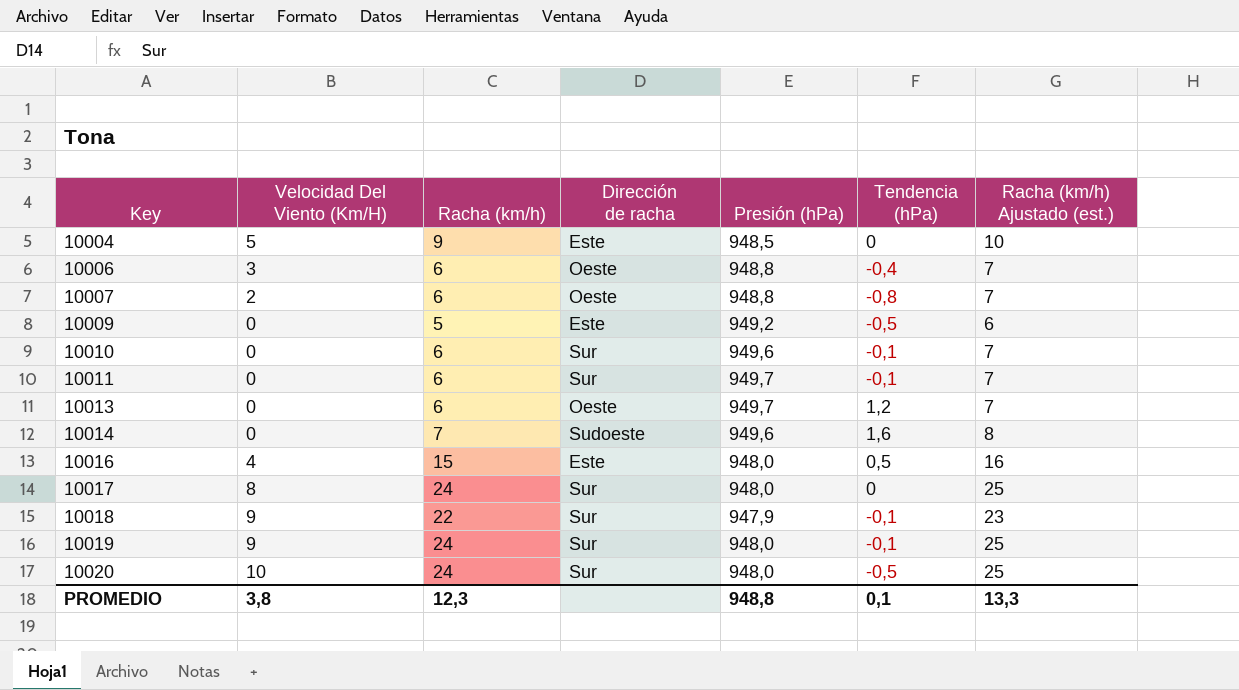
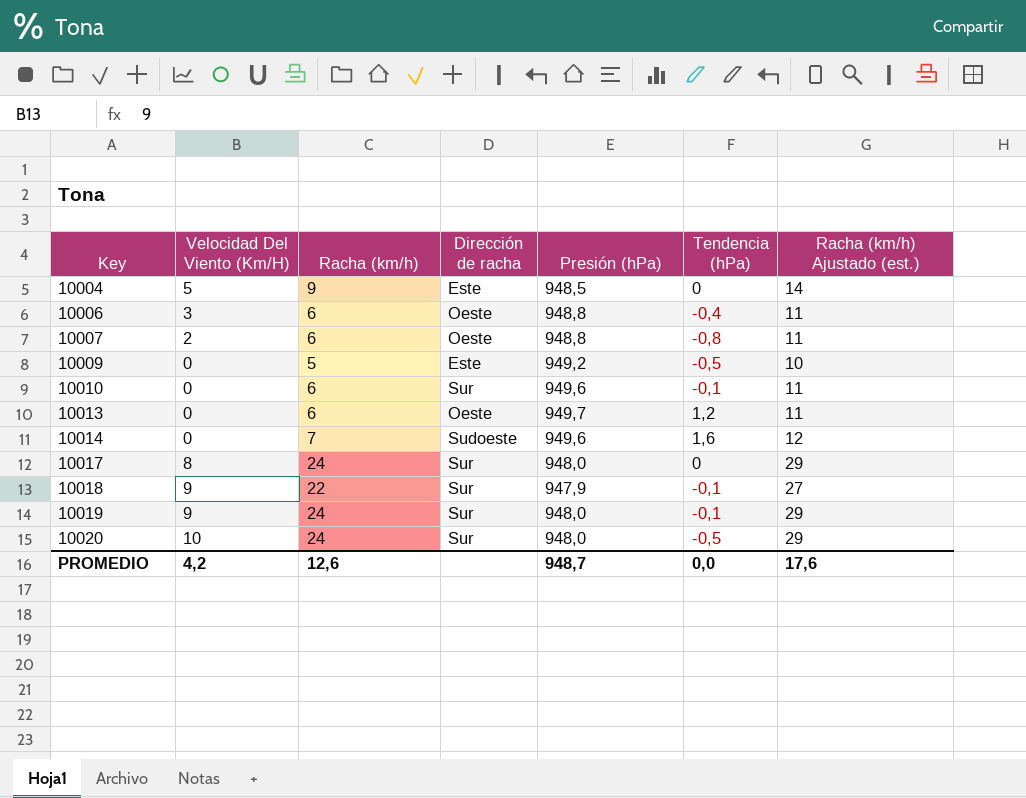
column Racha (km/h) Ajustado (est.) | formula: [Racha (km/h)] + 1 -> [Racha (km/h)] + 5
row 10011: 0 | 6 | Sur | 949,7 | -0,1 | 7 -> none
row 10016: 4 | 15 | Este | 948,0 | 0,5 | 16 -> none
PROMEDIO | Velocidad Del Viento (Km/H): 3,8 -> 4,2
PROMEDIO | Racha (km/h): 12,3 -> 12,6
PROMEDIO | Presión (hPa): 948,8 -> 948,7
PROMEDIO | Tendencia (hPa): 0,1 -> 0,0
PROMEDIO | Racha (km/h) Ajustado (est.): 13,3 -> 17,6

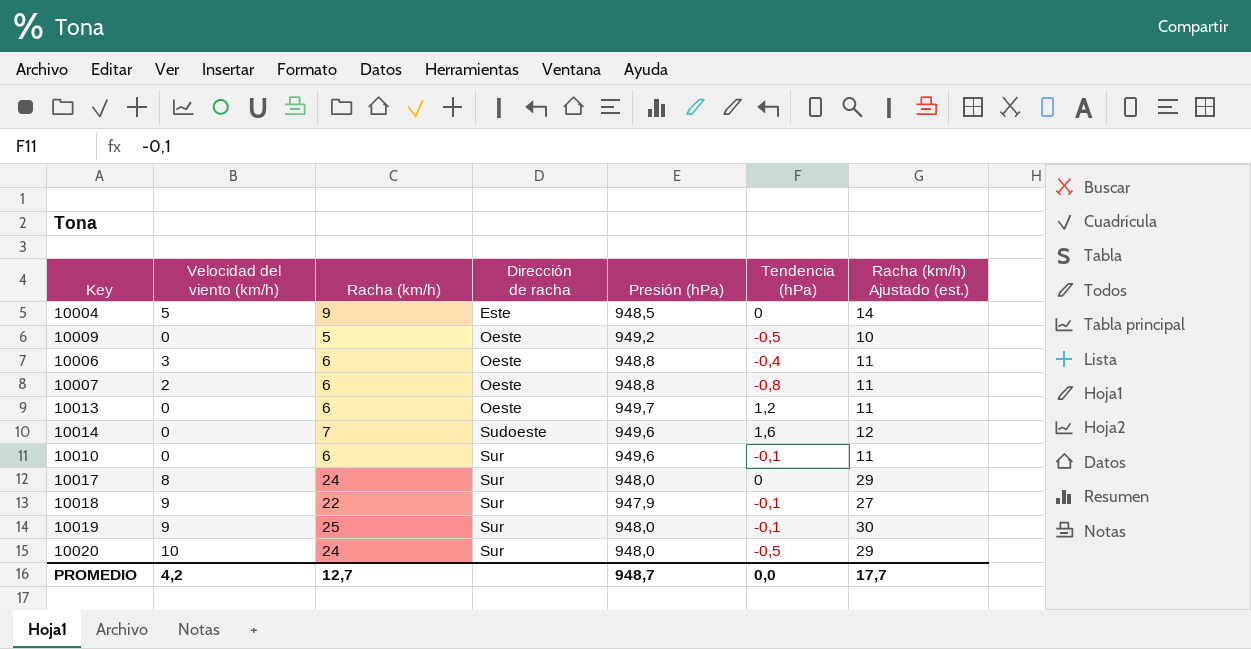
row order: Key ascending -> Dirección de racha ascending
column name: Velocidad Del Viento (Km/H) -> Velocidad del viento (km/h)
10009 | Dirección de racha: Este -> Oeste
10019 | Racha (km/h): 24 -> 25
10019 | Racha (km/h) Ajustado (est.): 29 -> 30
PROMEDIO | Racha (km/h): 12,6 -> 12,7
PROMEDIO | Racha (km/h) Ajustado (est.): 17,6 -> 17,7

